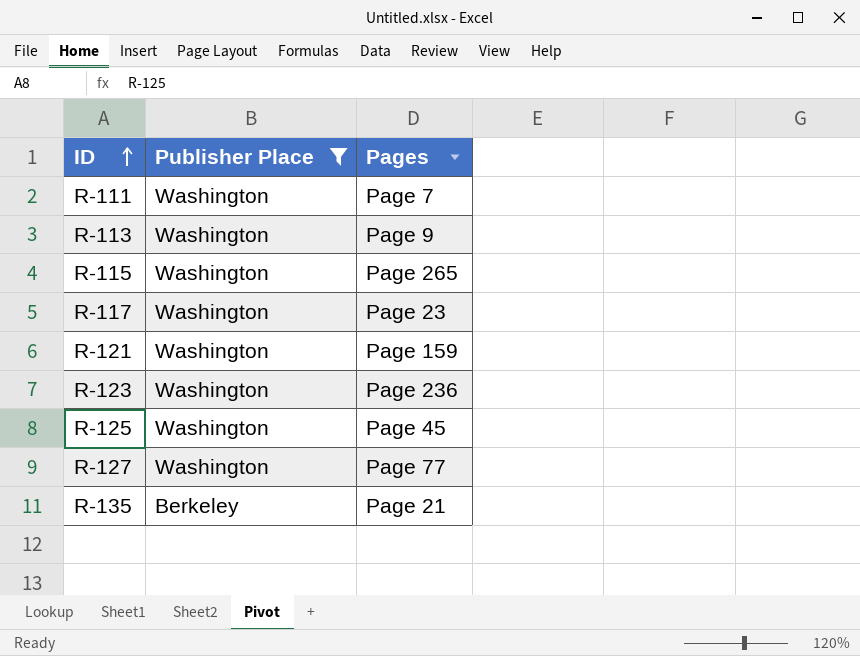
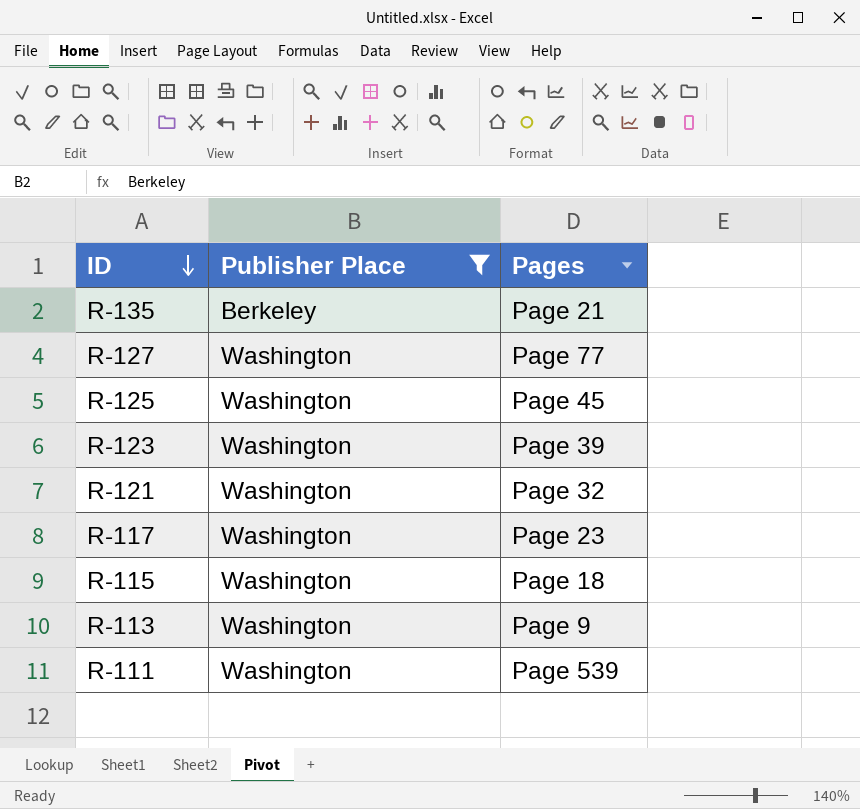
row order: ID ascending -> ID descending
R-123 | Pages: Page 236 -> Page 39
R-121 | Pages: Page 159 -> Page 32
R-115 | Pages: Page 265 -> Page 18
R-111 | Pages: Page 7 -> Page 539

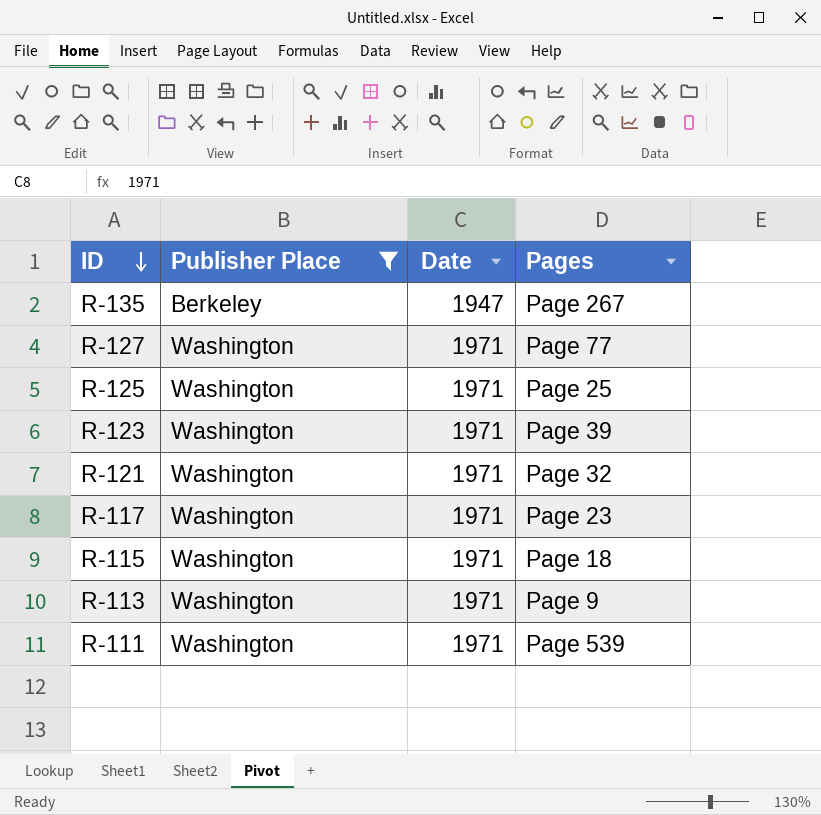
column Date | position: none -> 3
R-135 | Pages: Page 21 -> Page 267
R-125 | Pages: Page 45 -> Page 25

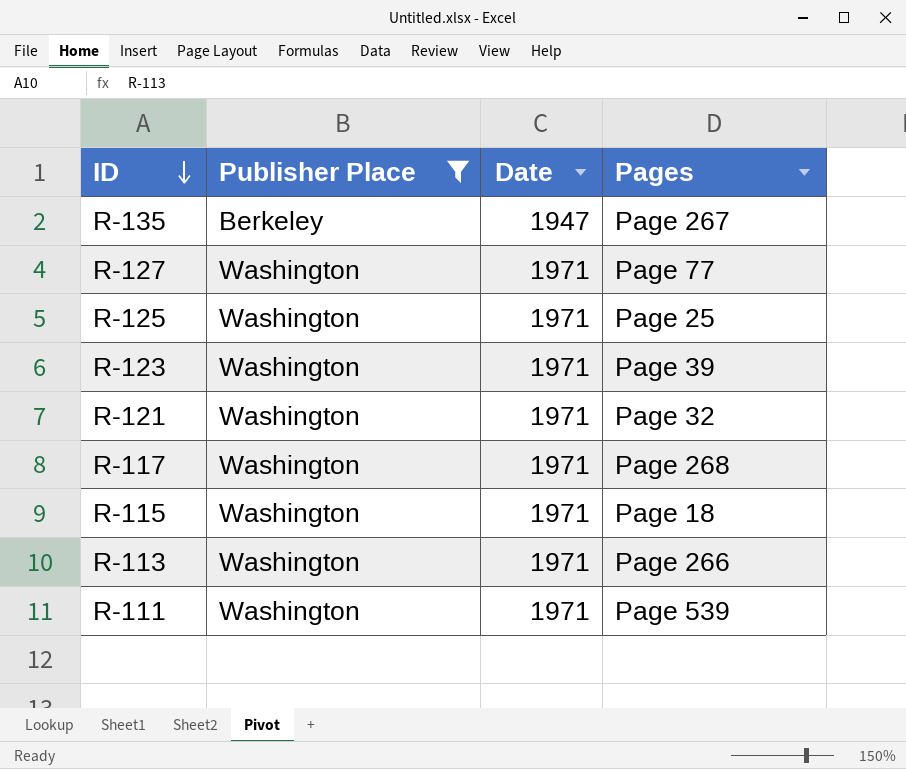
R-117 | Pages: Page 23 -> Page 268
R-113 | Pages: Page 9 -> Page 266

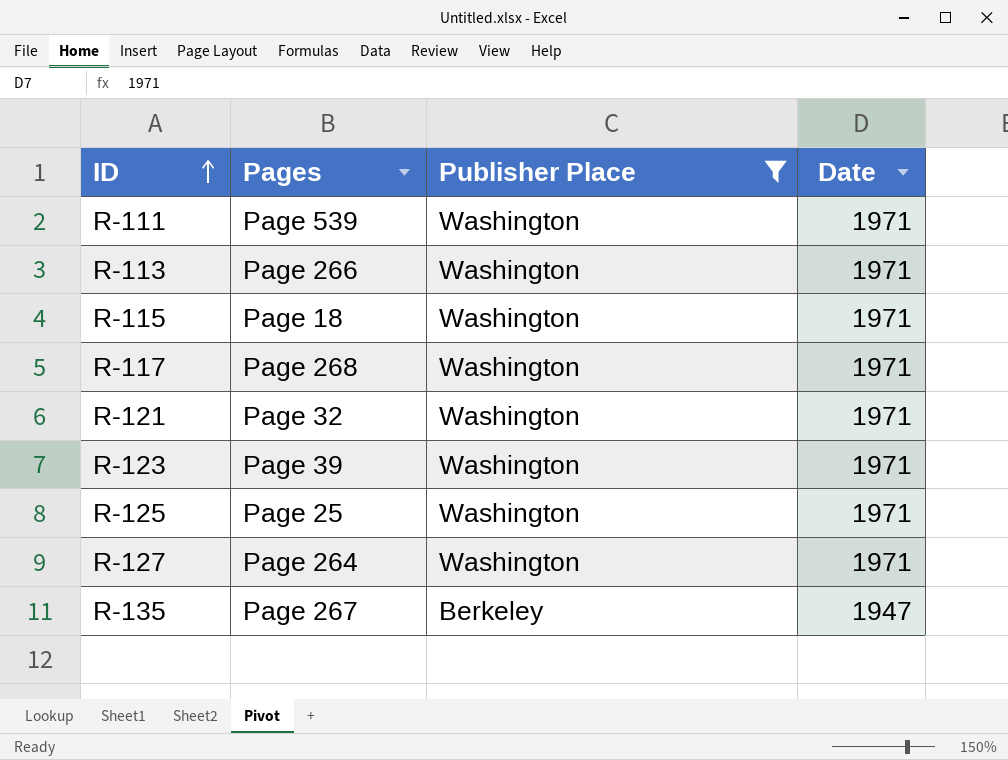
row order: ID descending -> ID ascending
column Pages | position: 4 -> 2
R-127 | Pages: Page 77 -> Page 264

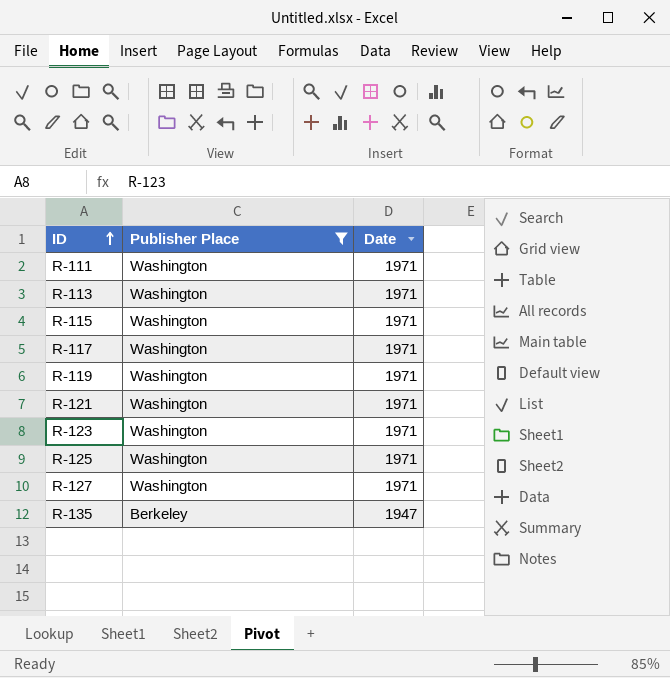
column Pages | position: 2 -> none
row R-119: none -> Washington | 1971

